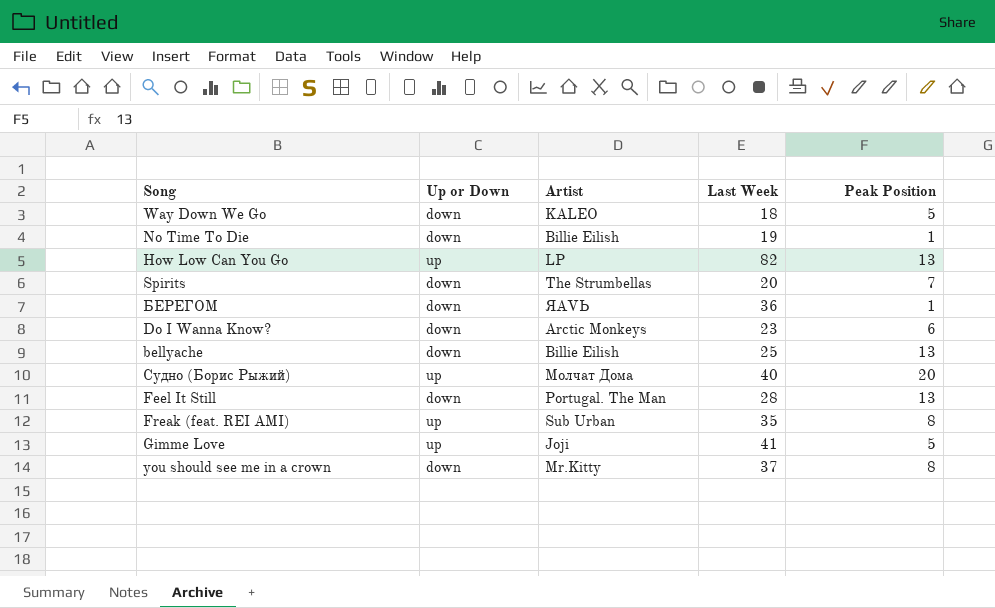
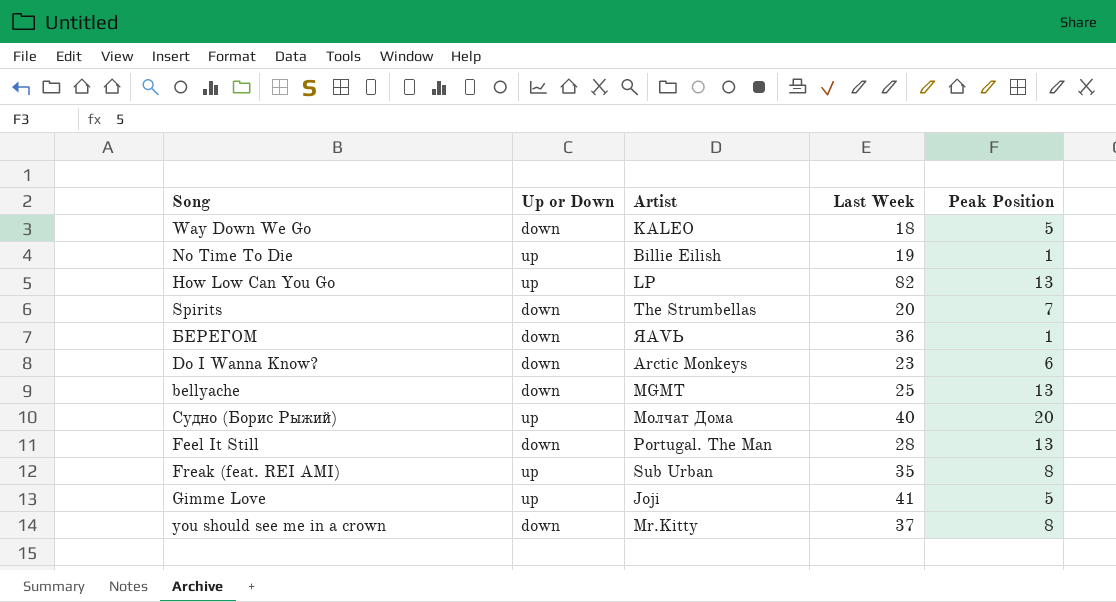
No Time To Die | Up or Down: down -> up
bellyache | Artist: Billie Eilish -> MGMT

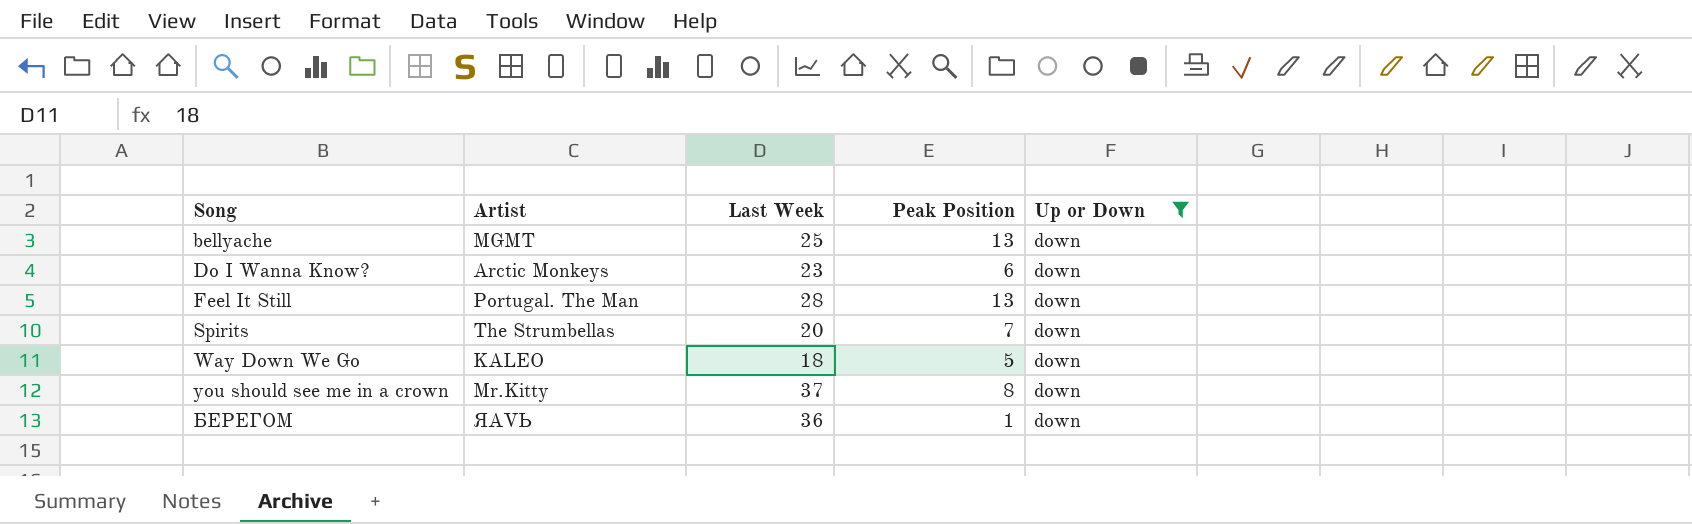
filter: none -> Up or Down = down
row order: none -> Song ascending
column Up or Down | position: 2 -> 5

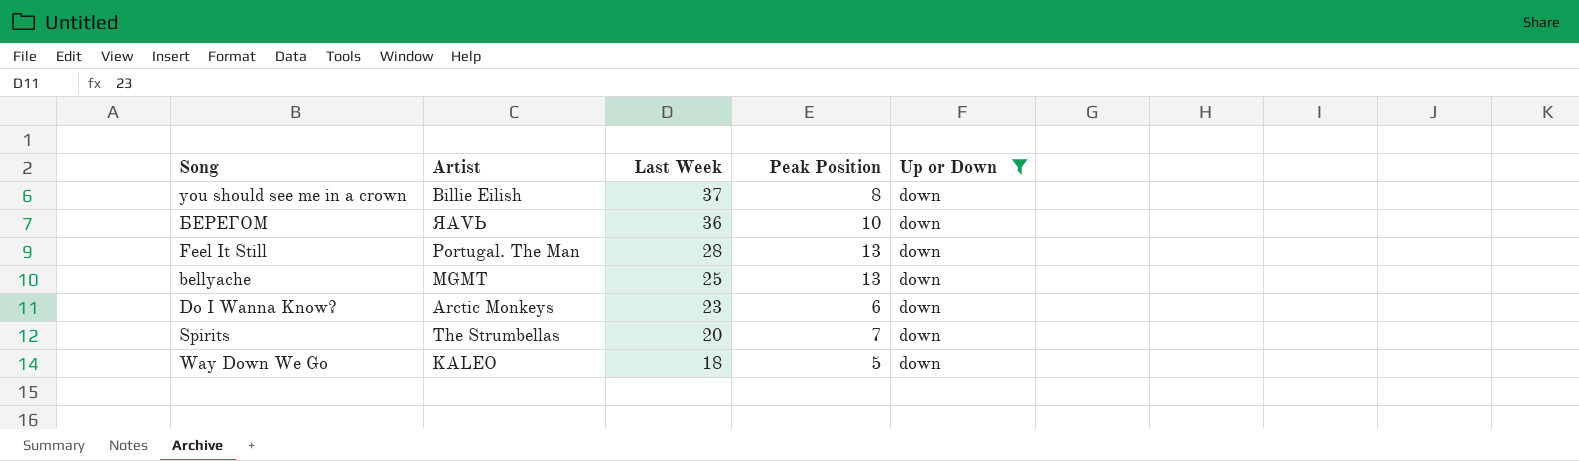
row order: Song ascending -> Last Week descending
you should see me in a crown | Artist: Mr.Kitty -> Billie Eilish
БЕРЕГОМ | Peak Position: 1 -> 10

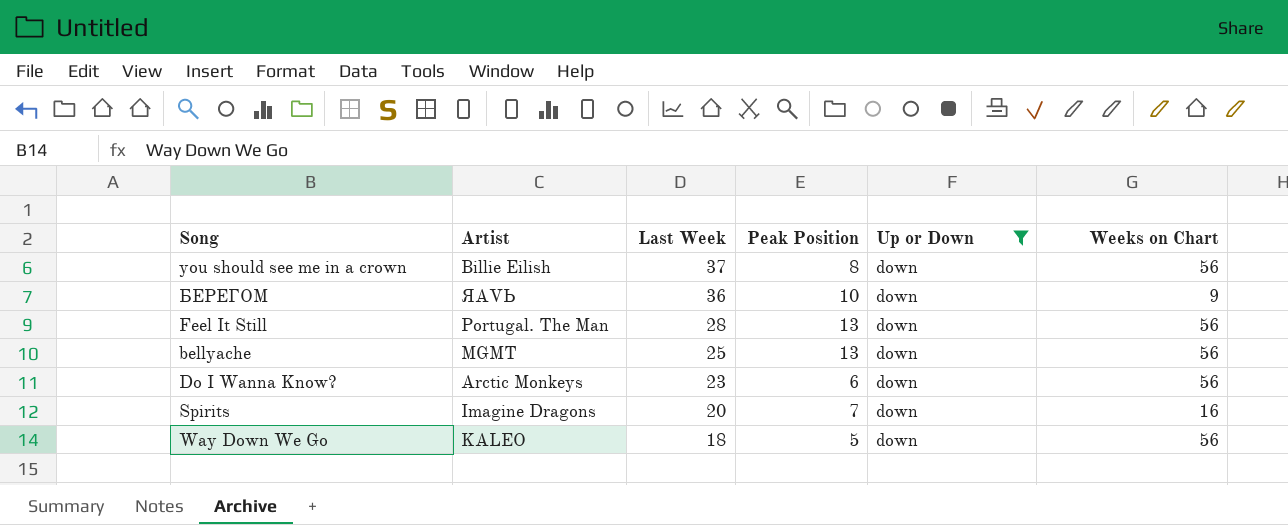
column Weeks on Chart | position: none -> 6
Spirits | Artist: The Strumbellas -> Imagine Dragons

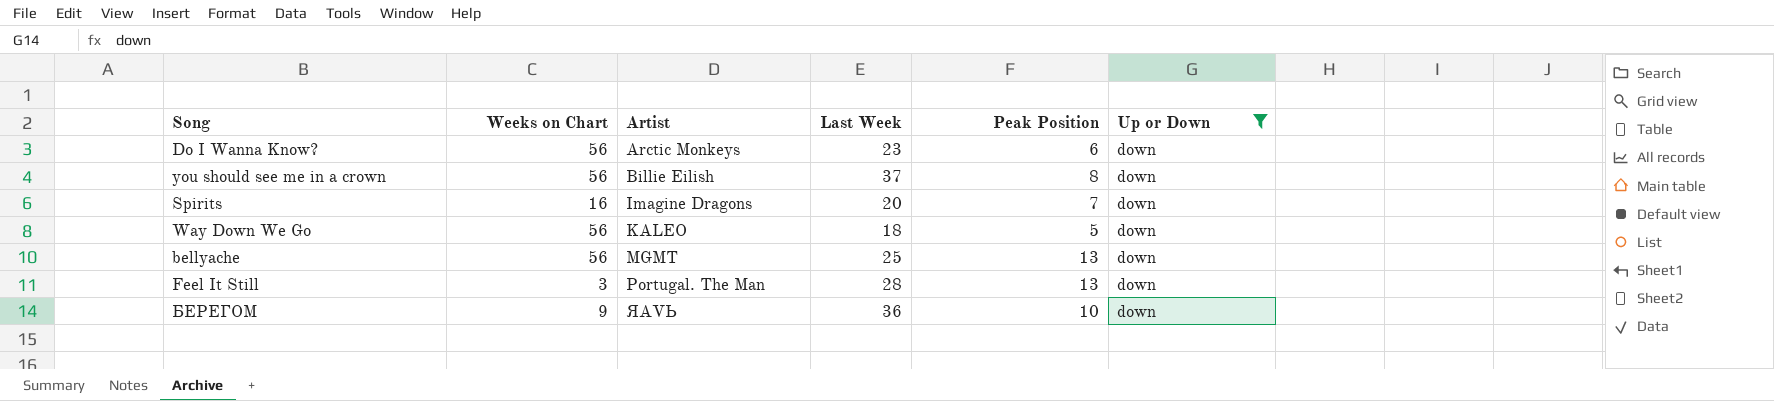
row order: Last Week descending -> Artist ascending
column Weeks on Chart | position: 6 -> 2
Feel It Still | Weeks on Chart: 56 -> 3

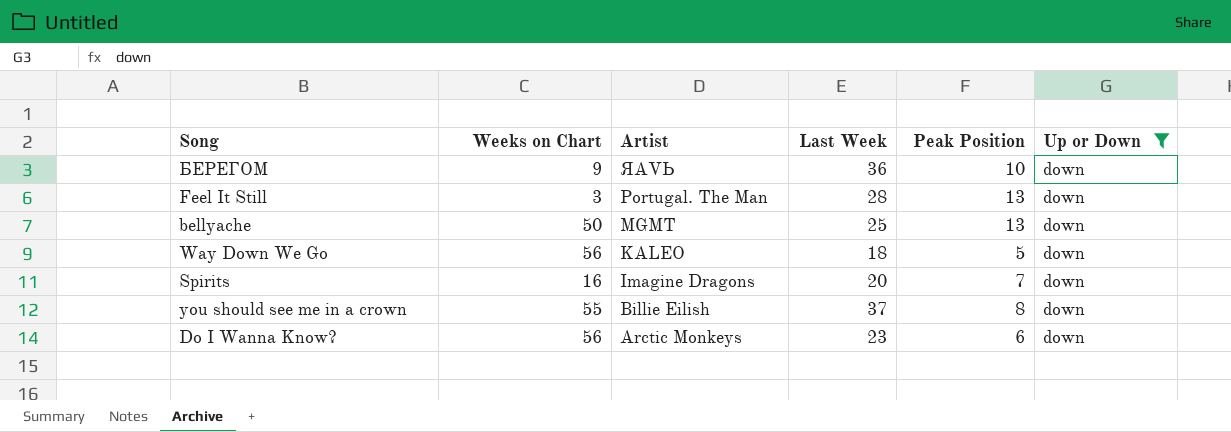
row order: Artist ascending -> Artist descending
bellyache | Weeks on Chart: 56 -> 50
you should see me in a crown | Weeks on Chart: 56 -> 55

